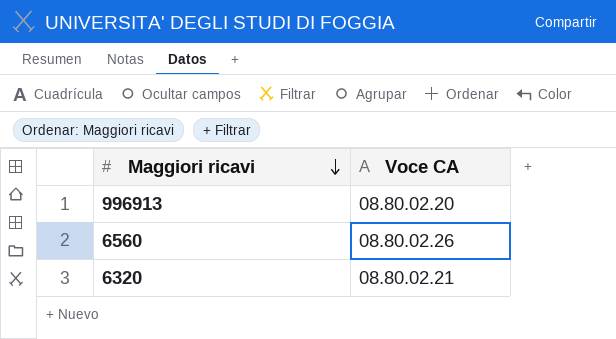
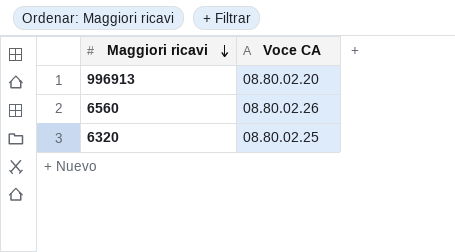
6320 | Voce CA: 08.80.02.21 -> 08.80.02.25

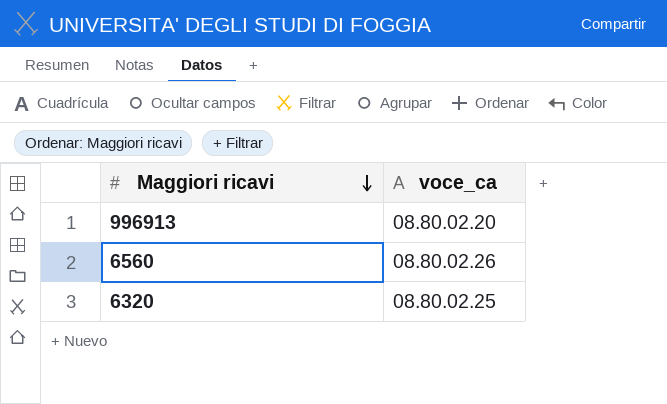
column name: Voce CA -> voce_ca

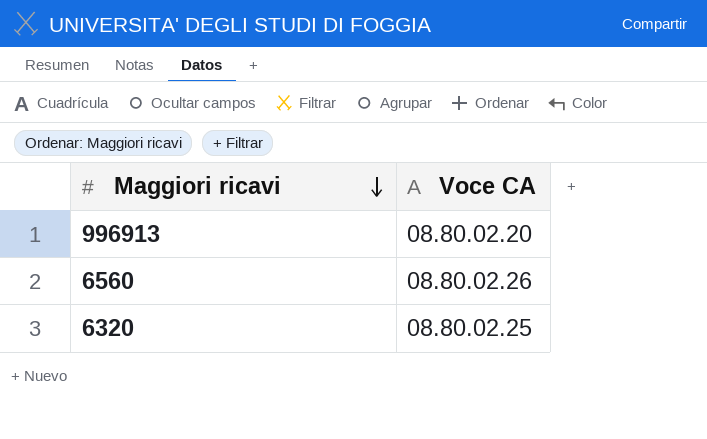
column name: voce_ca -> Voce CA

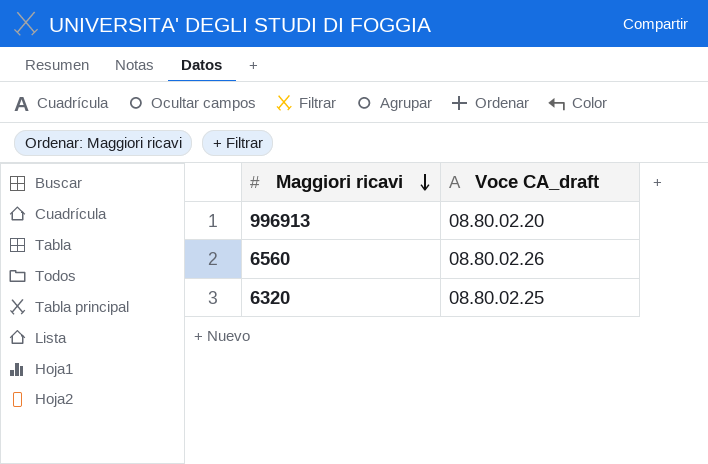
column name: Voce CA -> Voce CA_draft

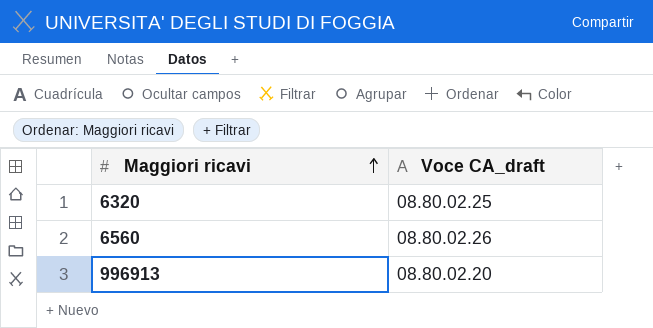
row order: Maggiori ricavi descending -> Maggiori ricavi ascending

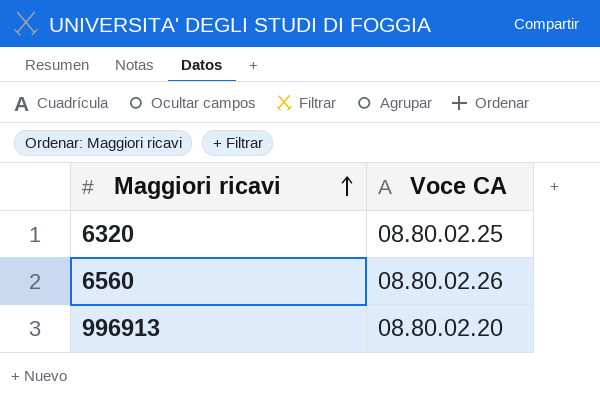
column name: Voce CA_draft -> Voce CA

